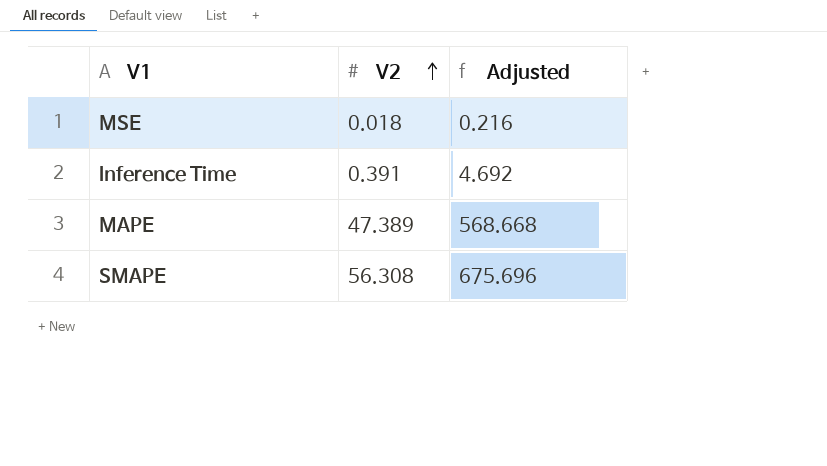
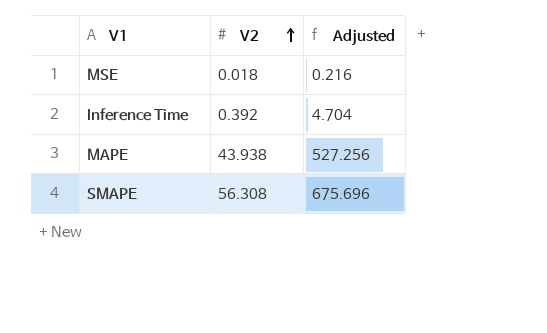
Inference Time | V2: 0.391 -> 0.392
Inference Time | Adjusted: 4.692 -> 4.704
MAPE | V2: 47.389 -> 43.938
MAPE | Adjusted: 568.668 -> 527.256

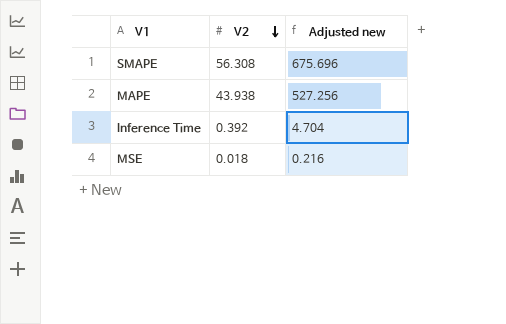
row order: V2 ascending -> V2 descending
column name: Adjusted -> Adjusted new

